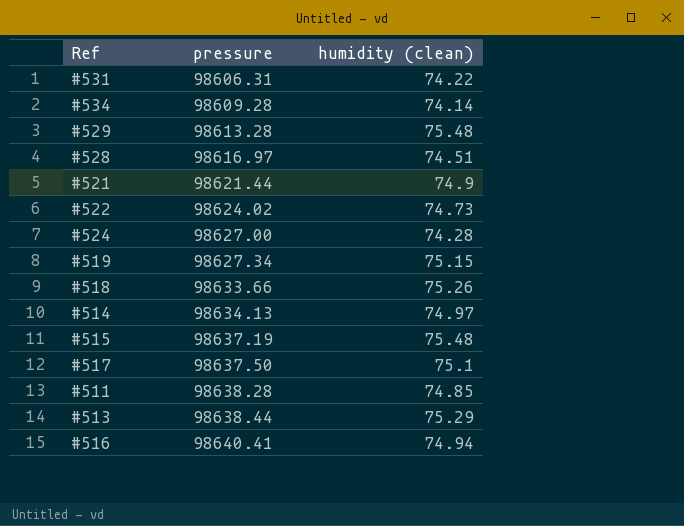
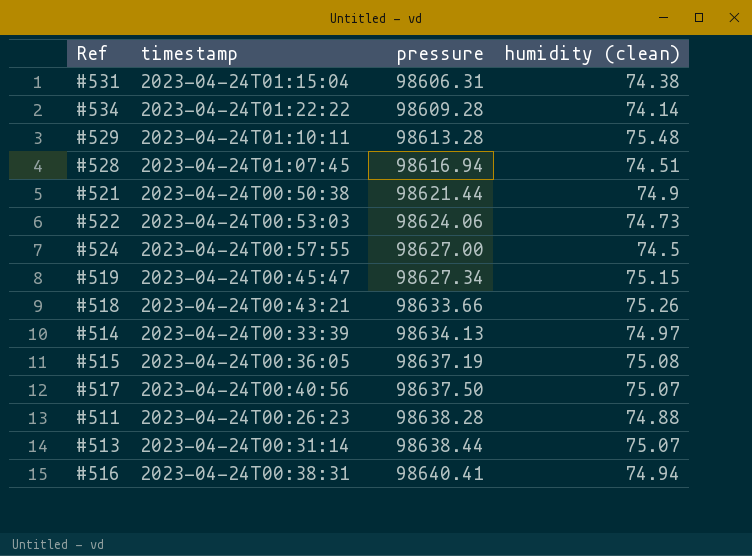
column timestamp | position: none -> 2
#531 | humidity (clean): 74.22 -> 74.38
#528 | pressure: 98616.97 -> 98616.94
#522 | pressure: 98624.02 -> 98624.06
#524 | humidity (clean): 74.28 -> 74.5
#515 | humidity (clean): 75.48 -> 75.08
#517 | humidity (clean): 75.1 -> 75.07
#511 | humidity (clean): 74.85 -> 74.88
#513 | humidity (clean): 75.29 -> 75.07

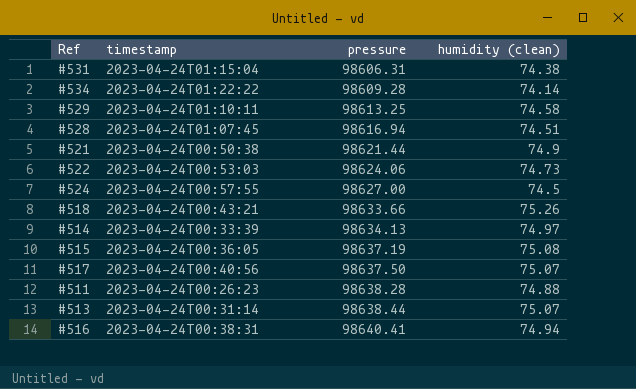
row #519: 2023-04-24T00:45:47 | 98627.34 | 75.15 -> none
#529 | pressure: 98613.28 -> 98613.25
#529 | humidity (clean): 75.48 -> 74.58

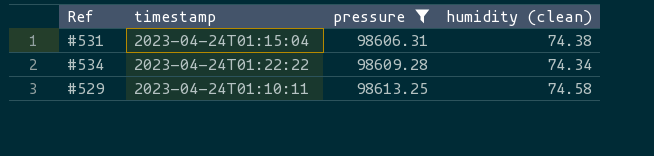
filter: none -> pressure <= 98613.25
#534 | humidity (clean): 74.14 -> 74.34

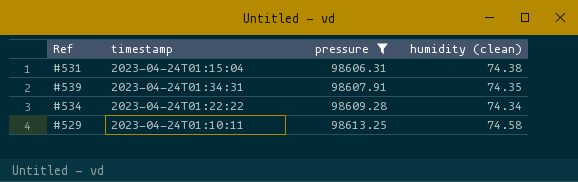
row #539: none -> 2023-04-24T01:34:31 | 98607.91 | 74.35

